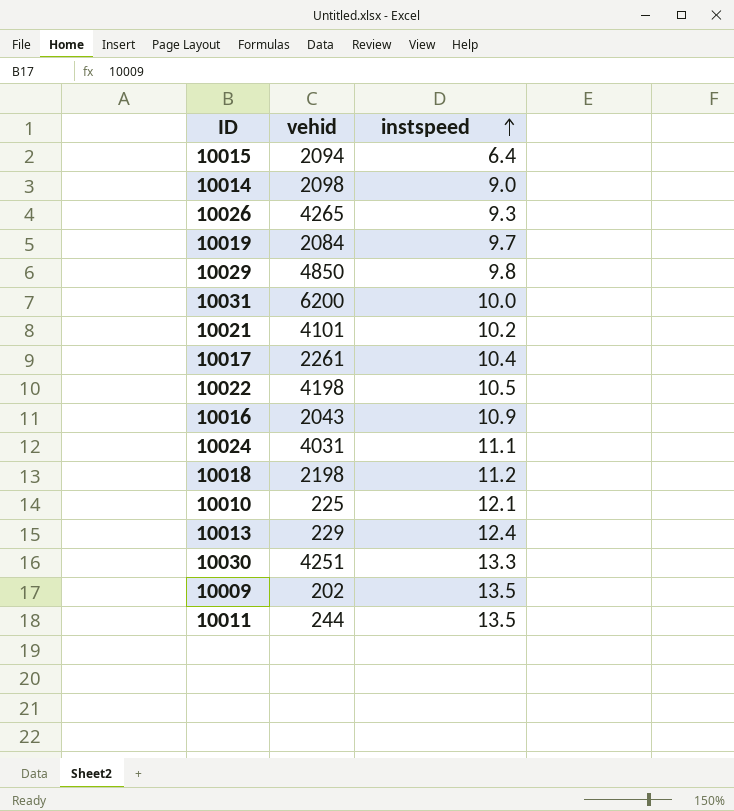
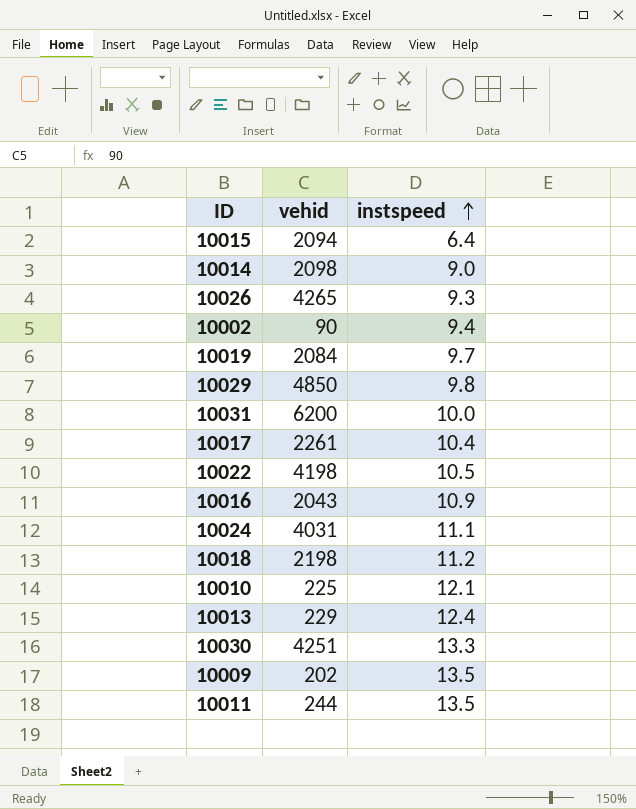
row 10021: 4101 | 10.2 -> none
row 10002: none -> 90 | 9.4

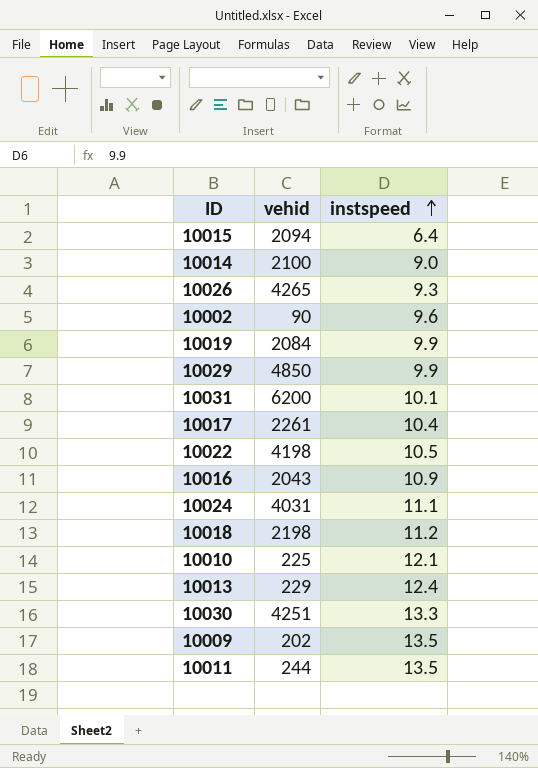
10014 | vehid: 2098 -> 2100
10002 | instspeed: 9.4 -> 9.6
10019 | instspeed: 9.7 -> 9.9
10029 | instspeed: 9.8 -> 9.9
10031 | instspeed: 10.0 -> 10.1

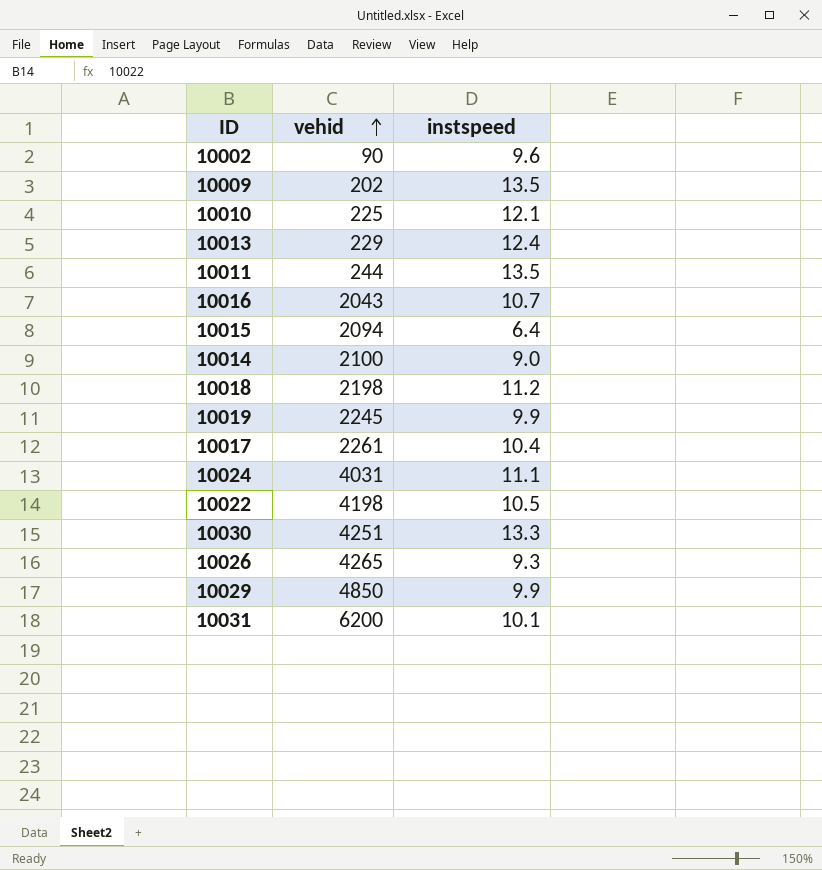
row order: instspeed ascending -> vehid ascending
10016 | instspeed: 10.9 -> 10.7
10019 | vehid: 2084 -> 2245

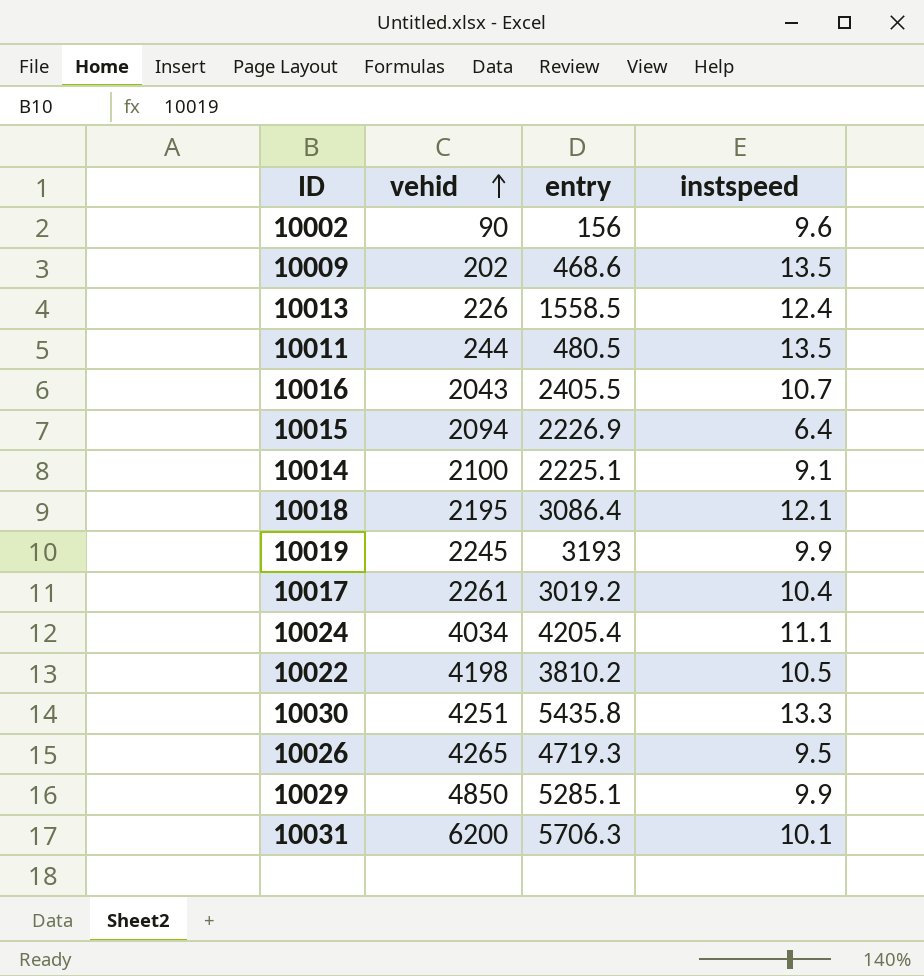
column entry | position: none -> 3
row 10010: 225 | 12.1 -> none
10013 | vehid: 229 -> 226
10014 | instspeed: 9.0 -> 9.1
10018 | vehid: 2198 -> 2195
10018 | instspeed: 11.2 -> 12.1
10024 | vehid: 4031 -> 4034
10026 | instspeed: 9.3 -> 9.5

